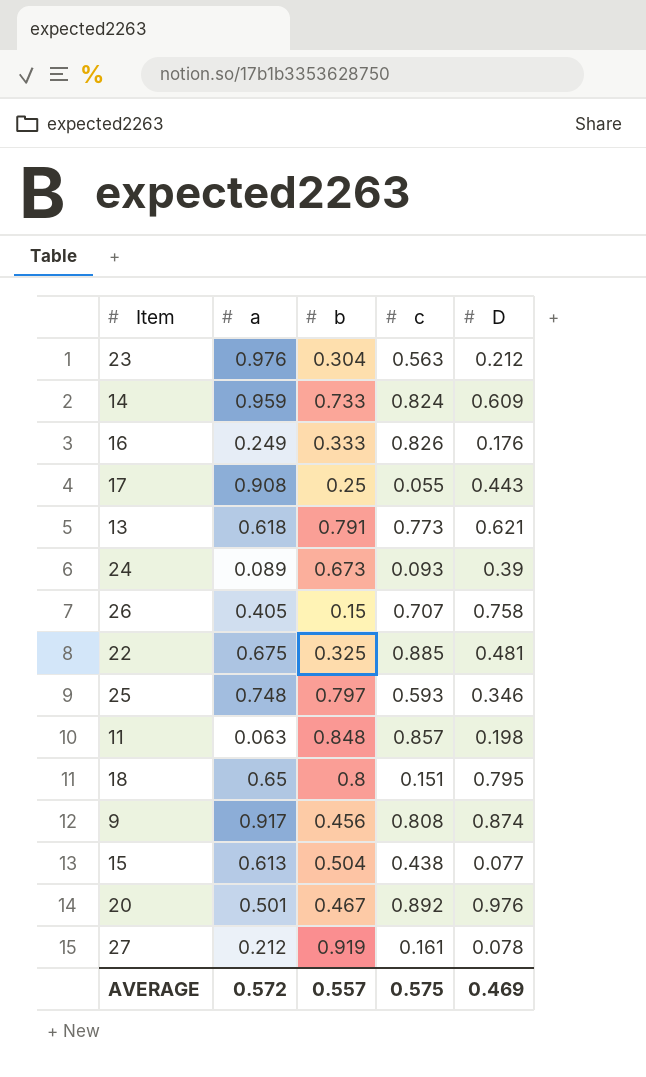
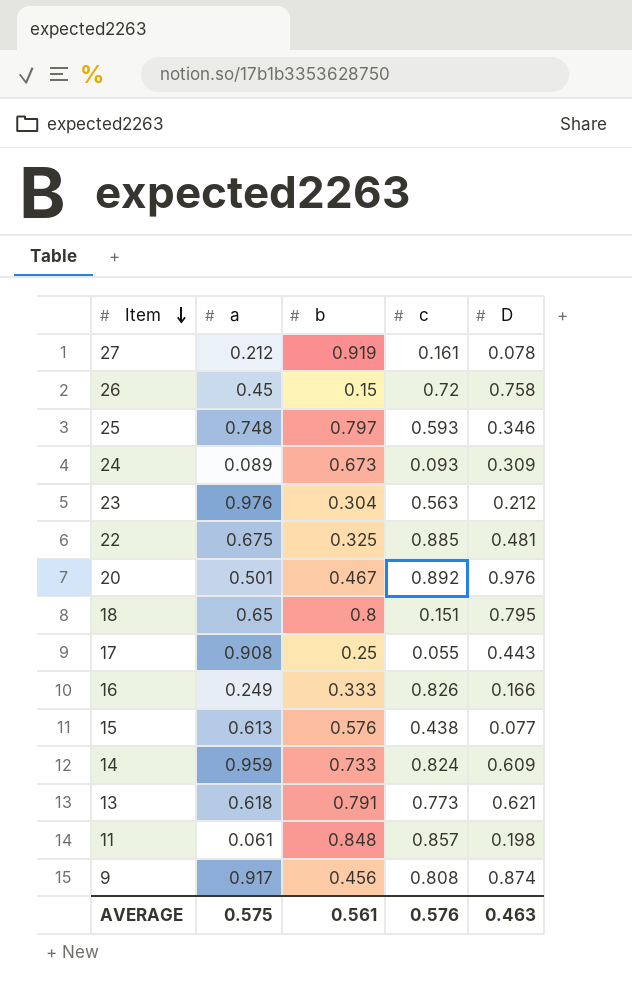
row order: none -> Item descending
26 | a: 0.405 -> 0.45
26 | c: 0.707 -> 0.72
24 | D: 0.39 -> 0.309
16 | D: 0.176 -> 0.166
15 | b: 0.504 -> 0.576
11 | a: 0.063 -> 0.061
AVERAGE | a: 0.572 -> 0.575
AVERAGE | b: 0.557 -> 0.561
AVERAGE | c: 0.575 -> 0.576
AVERAGE | D: 0.469 -> 0.463

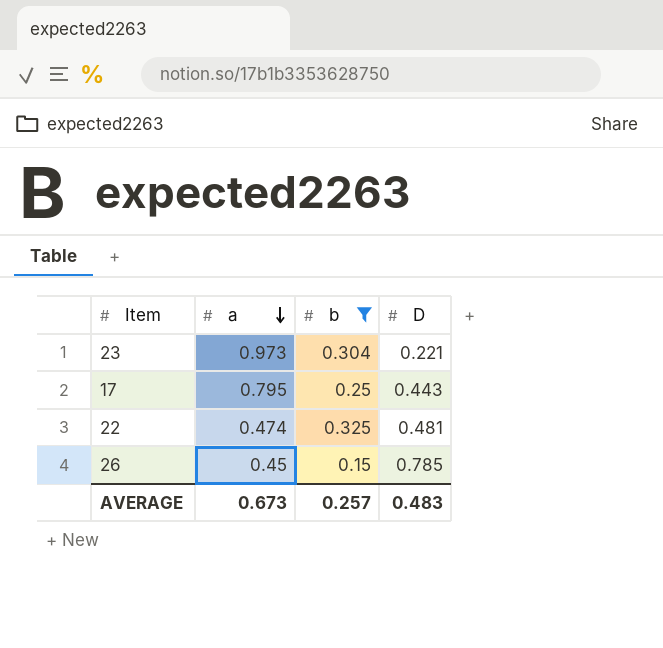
filter: none -> b <= 0.325
row order: Item descending -> a descending
column c | position: 4 -> none
23 | a: 0.976 -> 0.973
23 | D: 0.212 -> 0.221
17 | a: 0.908 -> 0.795
22 | a: 0.675 -> 0.474
26 | D: 0.758 -> 0.785
AVERAGE | a: 0.575 -> 0.673
AVERAGE | b: 0.561 -> 0.257
AVERAGE | D: 0.463 -> 0.483

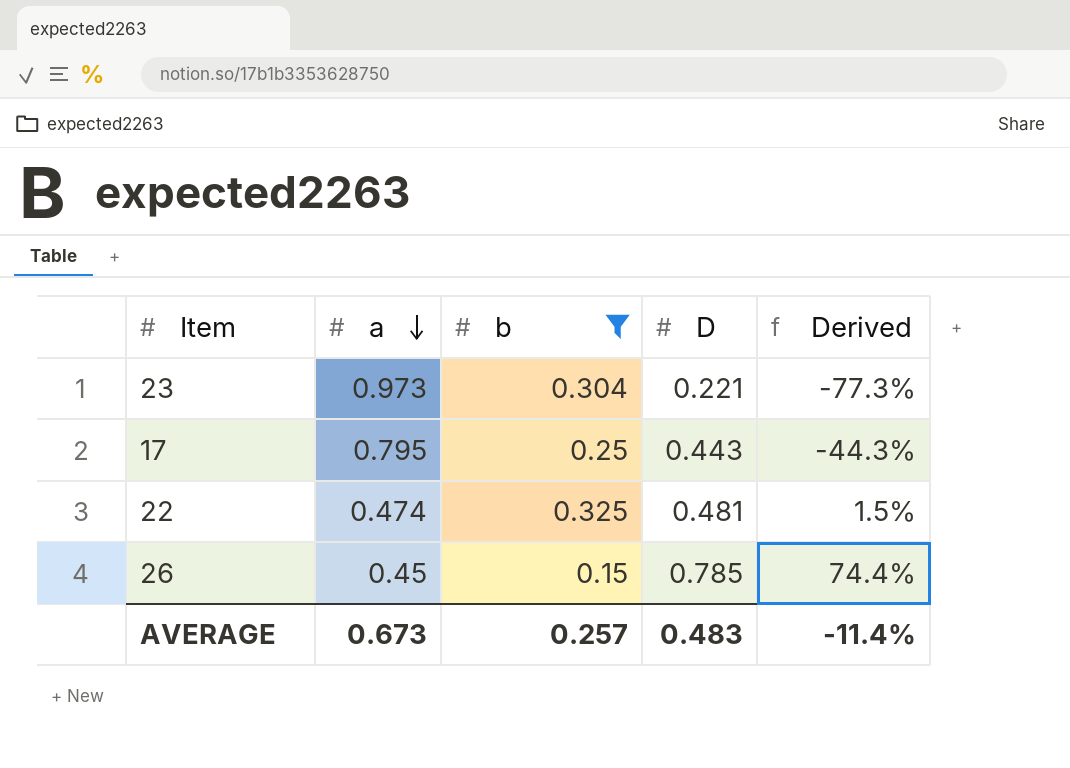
column Derived | formula: none -> ([D] - [a]) / [a]

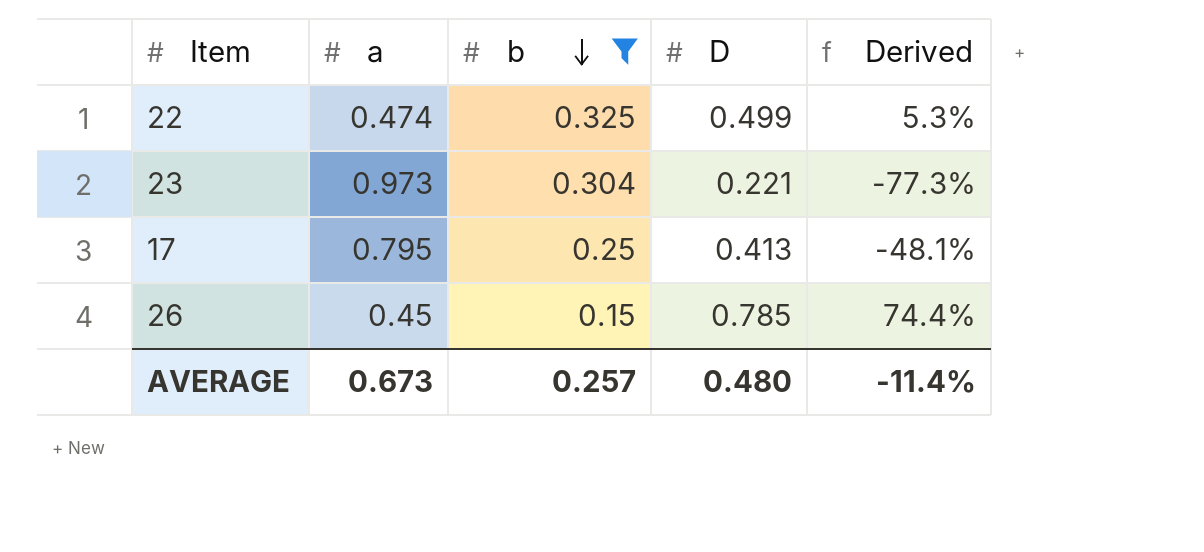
row order: a descending -> b descending
22 | D: 0.481 -> 0.499
22 | Derived: 1.5% -> 5.3%
17 | D: 0.443 -> 0.413
17 | Derived: -44.3% -> -48.1%
AVERAGE | D: 0.483 -> 0.480

